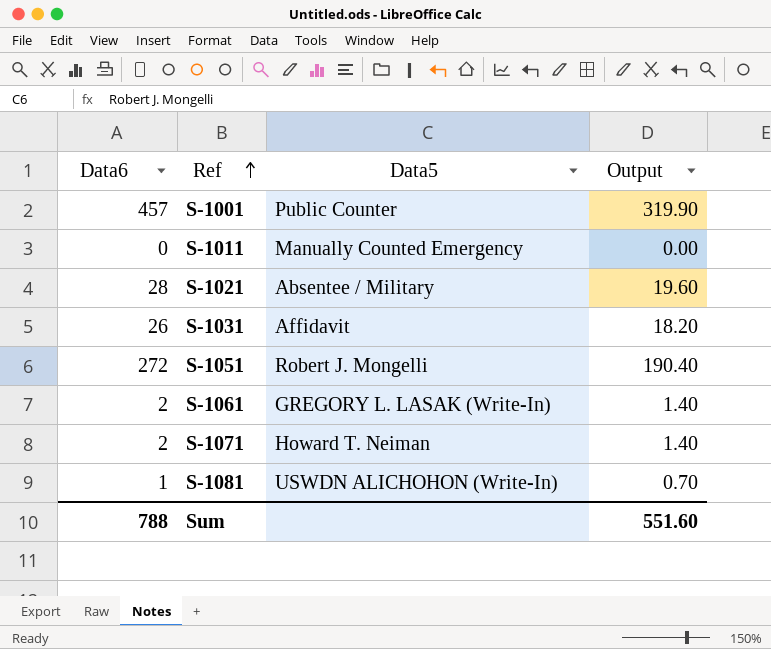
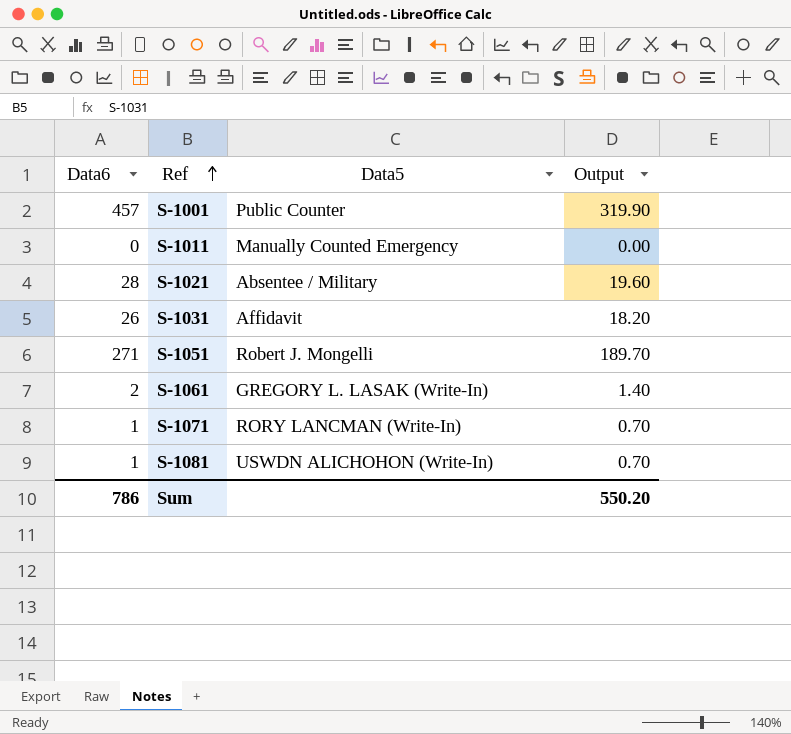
S-1051 | Data6: 272 -> 271
S-1051 | Output: 190.40 -> 189.70
S-1071 | Data6: 2 -> 1
S-1071 | Data5: Howard T. Neiman -> RORY LANCMAN (Write-In)
S-1071 | Output: 1.40 -> 0.70
Sum | Data6: 788 -> 786
Sum | Output: 551.60 -> 550.20

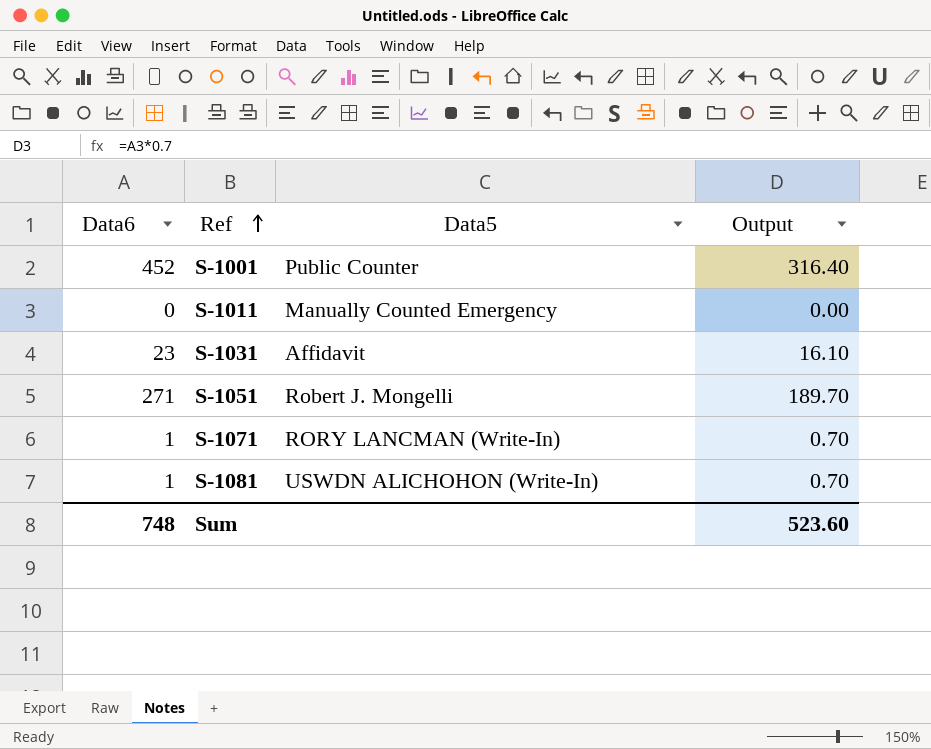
row S-1021: 28 | Absentee / Military | 19.60 -> none
row S-1061: 2 | GREGORY L. LASAK (Write-In) | 1.40 -> none
S-1001 | Data6: 457 -> 452
S-1001 | Output: 319.90 -> 316.40
S-1031 | Data6: 26 -> 23
S-1031 | Output: 18.20 -> 16.10
Sum | Data6: 786 -> 748
Sum | Output: 550.20 -> 523.60

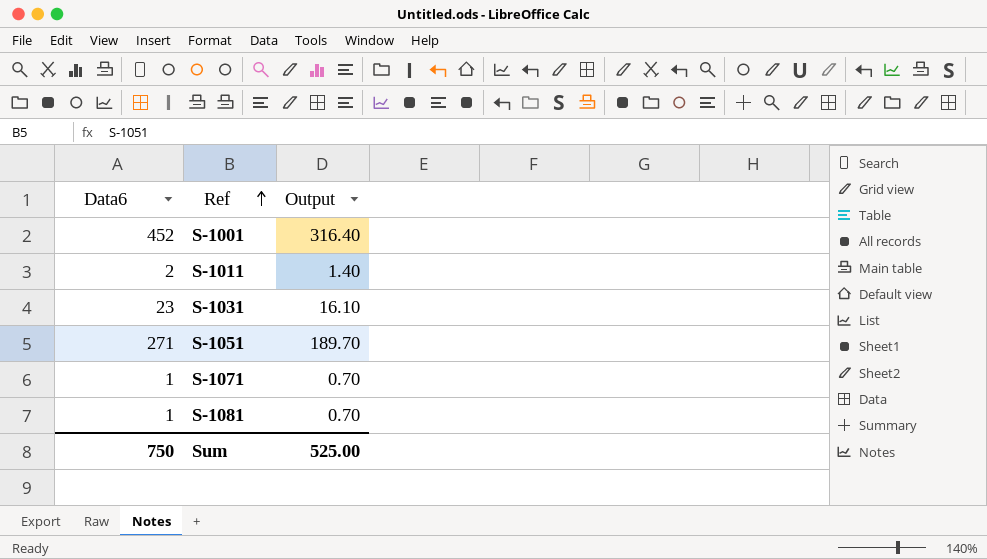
column Data5 | position: 3 -> none
S-1011 | Data6: 0 -> 2
S-1011 | Output: 0.00 -> 1.40
Sum | Data6: 748 -> 750
Sum | Output: 523.60 -> 525.00

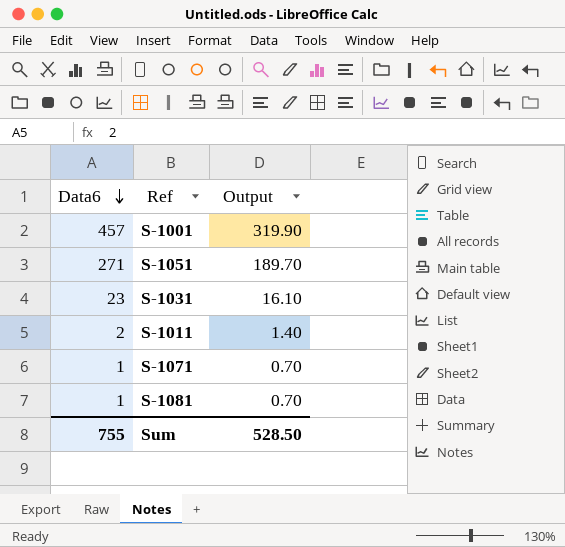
row order: Ref ascending -> Data6 descending
S-1001 | Data6: 452 -> 457
S-1001 | Output: 316.40 -> 319.90
Sum | Data6: 750 -> 755
Sum | Output: 525.00 -> 528.50

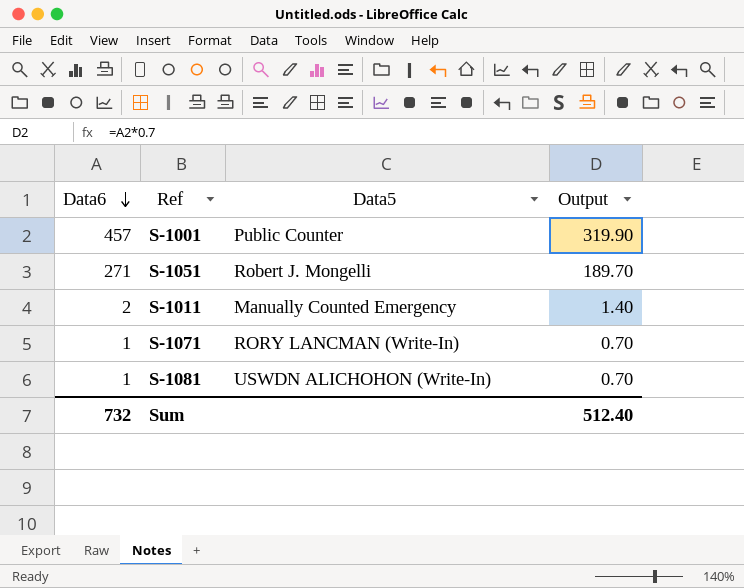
column Data5 | position: none -> 3
row S-1031: 23 | 16.10 -> none
Sum | Data6: 755 -> 732
Sum | Output: 528.50 -> 512.40

